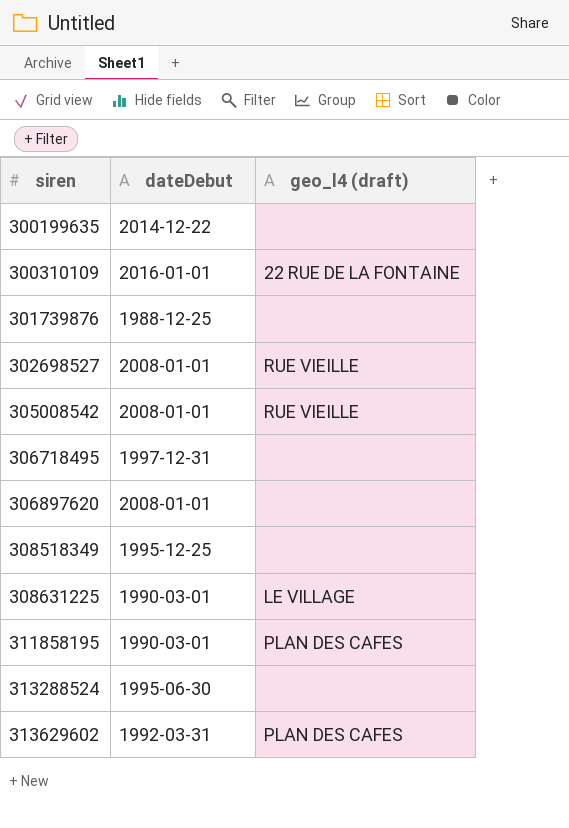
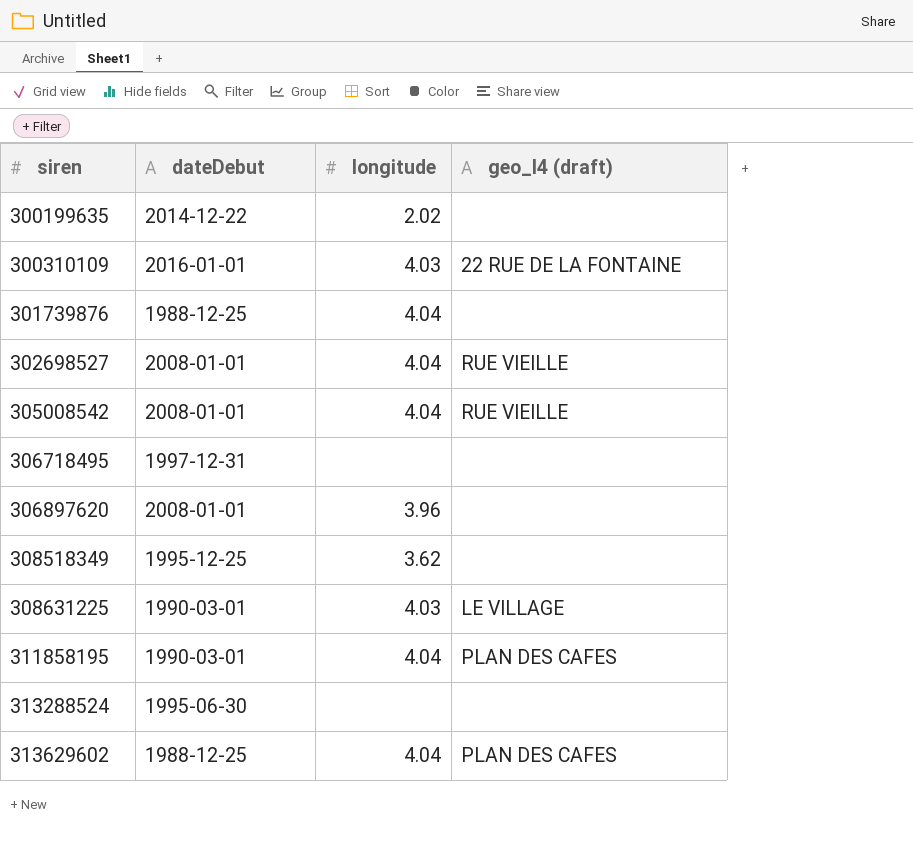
column longitude | position: none -> 3
313629602 | dateDebut: 1992-03-31 -> 1988-12-25

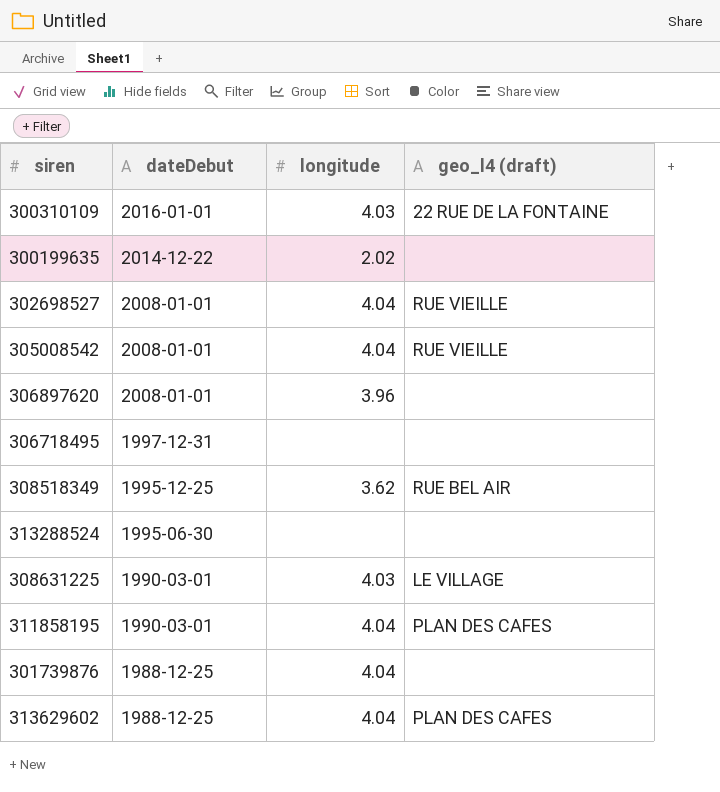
row order: siren ascending -> dateDebut descending
308518349 | geo_l4 (draft): none -> RUE BEL AIR

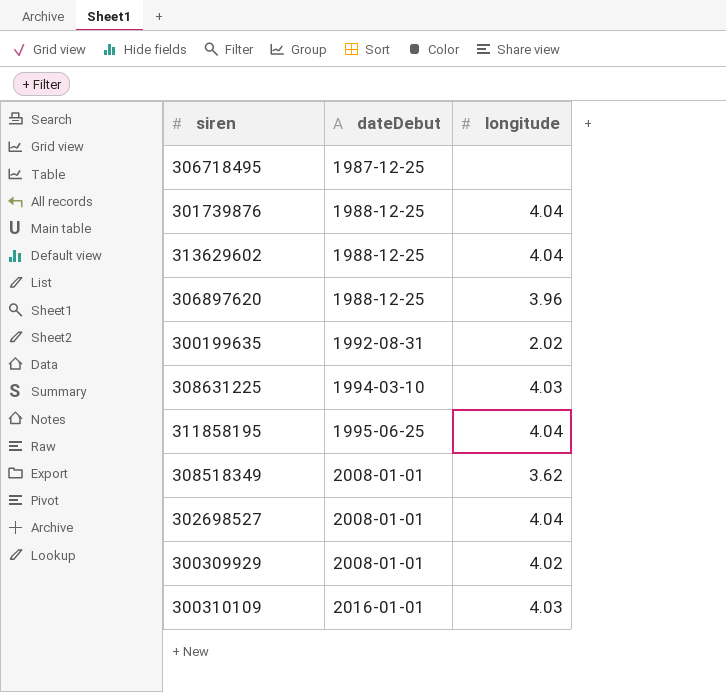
row order: dateDebut descending -> dateDebut ascending
column geo_l4 (draft) | position: 4 -> none
row 305008542: 2008-01-01 | 4.04 | RUE VIEILLE -> none
row 313288524: 1995-06-30 | none | none -> none
306718495 | dateDebut: 1997-12-31 -> 1987-12-25
306897620 | dateDebut: 2008-01-01 -> 1988-12-25
300199635 | dateDebut: 2014-12-22 -> 1992-08-31
308631225 | dateDebut: 1990-03-01 -> 1994-03-10
311858195 | dateDebut: 1990-03-01 -> 1995-06-25
308518349 | dateDebut: 1995-12-25 -> 2008-01-01
row 300309929: none -> 2008-01-01 | 4.02

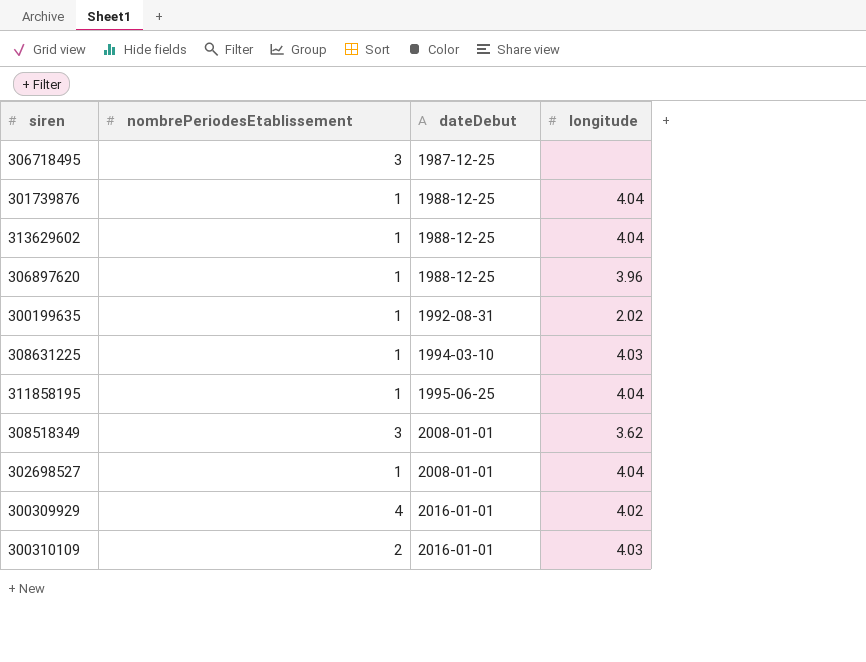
column nombrePeriodesEtablissement | position: none -> 2
300309929 | dateDebut: 2008-01-01 -> 2016-01-01

